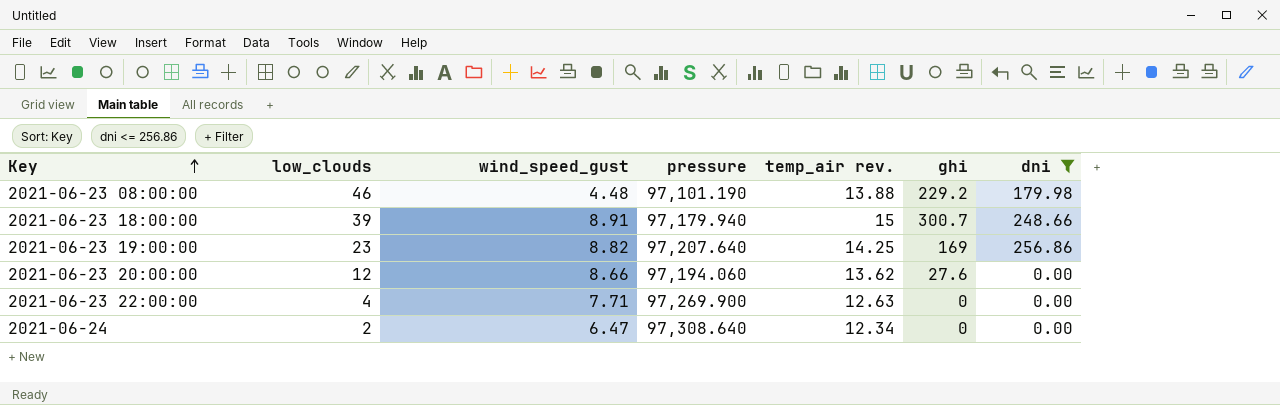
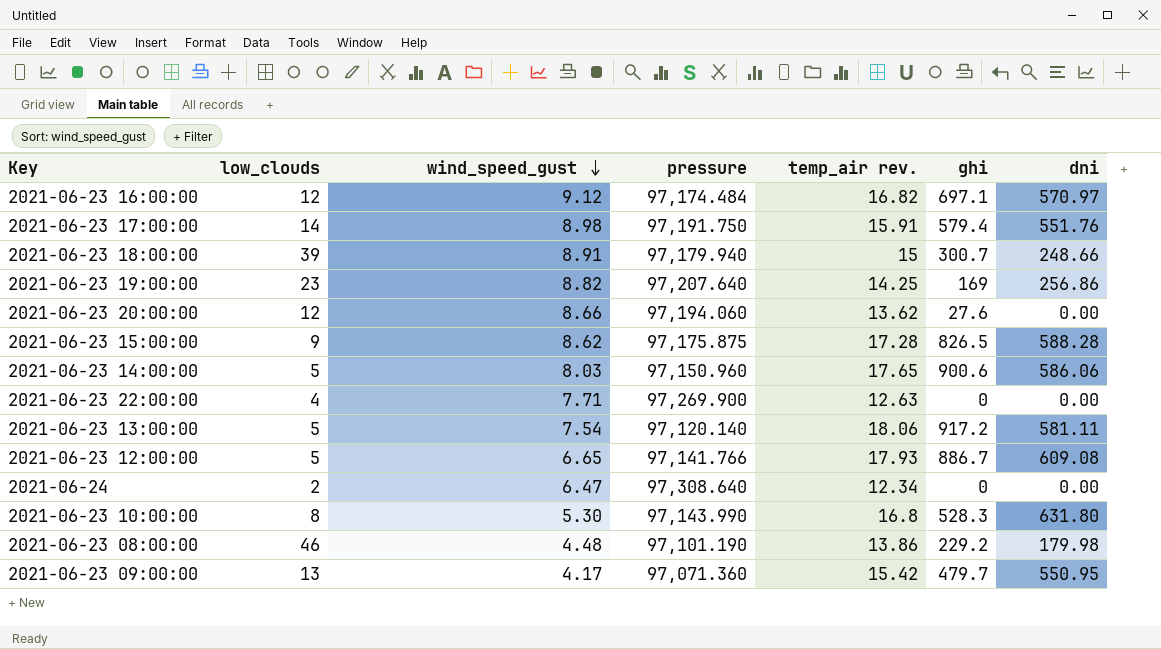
filter: dni <= 256.86 -> none
row order: Key ascending -> wind_speed_gust descending
2021-06-23 08:00:00 | temp_air rev.: 13.88 -> 13.86

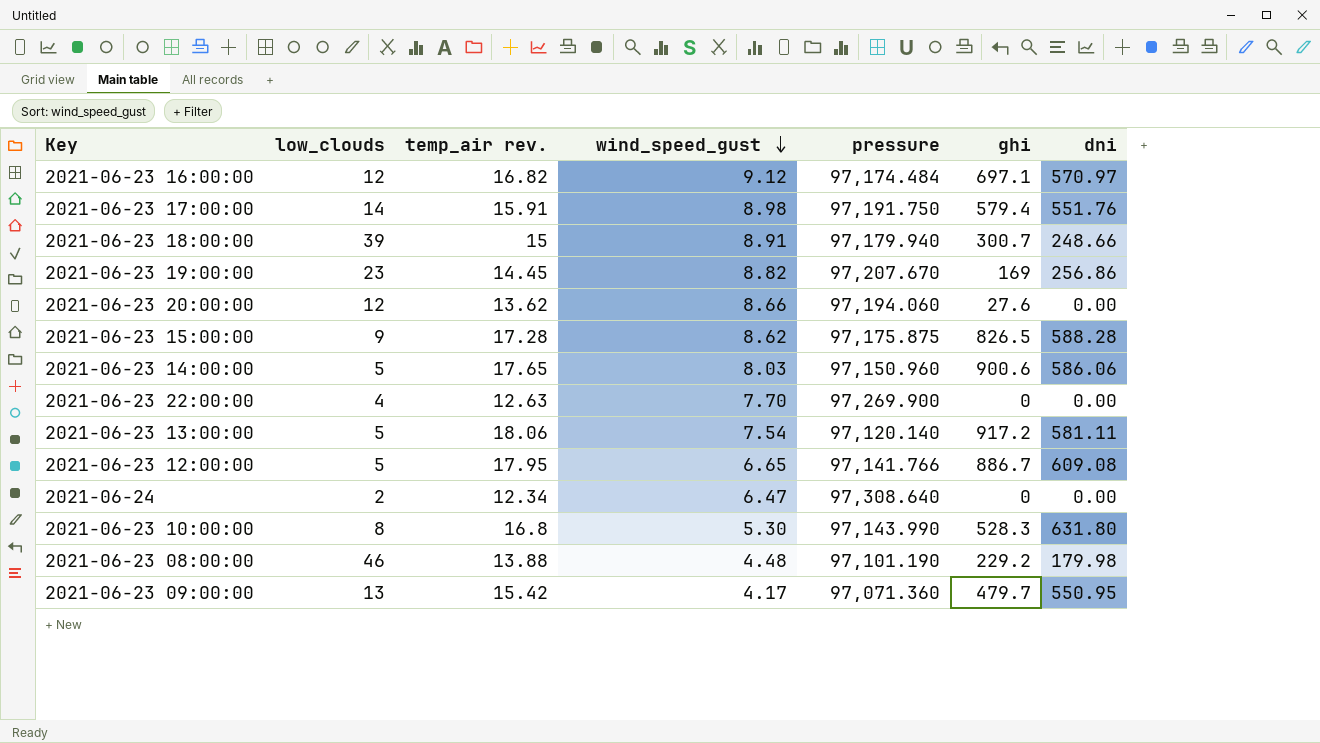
column temp_air rev. | position: 5 -> 3
2021-06-23 19:00:00 | temp_air rev.: 14.25 -> 14.45
2021-06-23 19:00:00 | pressure: 97,207.640 -> 97,207.670
2021-06-23 22:00:00 | wind_speed_gust: 7.71 -> 7.70
2021-06-23 12:00:00 | temp_air rev.: 17.93 -> 17.95
2021-06-23 08:00:00 | temp_air rev.: 13.86 -> 13.88

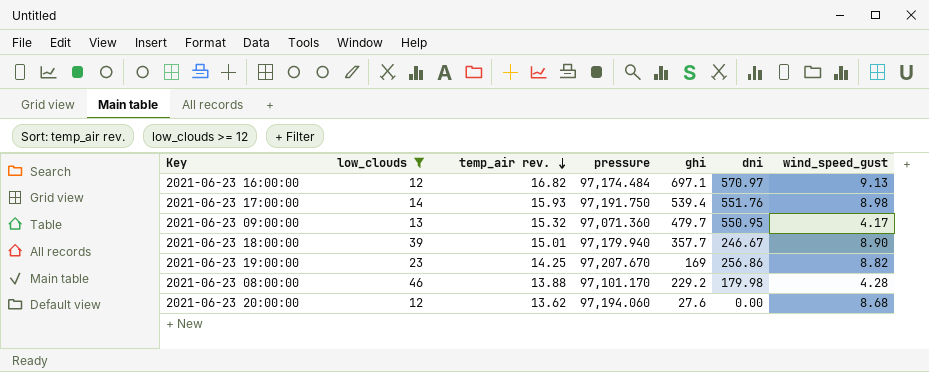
filter: none -> low_clouds >= 12
row order: wind_speed_gust descending -> temp_air rev. descending
column wind_speed_gust | position: 4 -> 7
2021-06-23 16:00:00 | wind_speed_gust: 9.12 -> 9.13
2021-06-23 17:00:00 | temp_air rev.: 15.91 -> 15.93
2021-06-23 17:00:00 | ghi: 579.4 -> 539.4
2021-06-23 09:00:00 | temp_air rev.: 15.42 -> 15.32
2021-06-23 18:00:00 | temp_air rev.: 15 -> 15.01
2021-06-23 18:00:00 | ghi: 300.7 -> 357.7
2021-06-23 18:00:00 | dni: 248.66 -> 246.67
2021-06-23 18:00:00 | wind_speed_gust: 8.91 -> 8.90
2021-06-23 19:00:00 | temp_air rev.: 14.45 -> 14.25
2021-06-23 08:00:00 | pressure: 97,101.190 -> 97,101.170
2021-06-23 08:00:00 | wind_speed_gust: 4.48 -> 4.28
2021-06-23 20:00:00 | wind_speed_gust: 8.66 -> 8.68

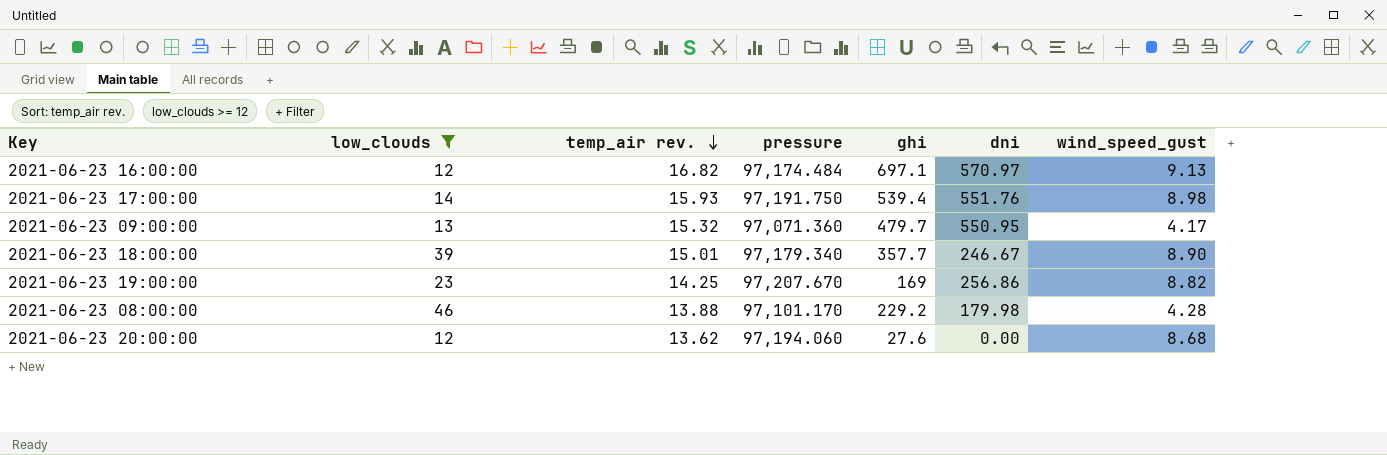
2021-06-23 18:00:00 | pressure: 97,179.940 -> 97,179.340

